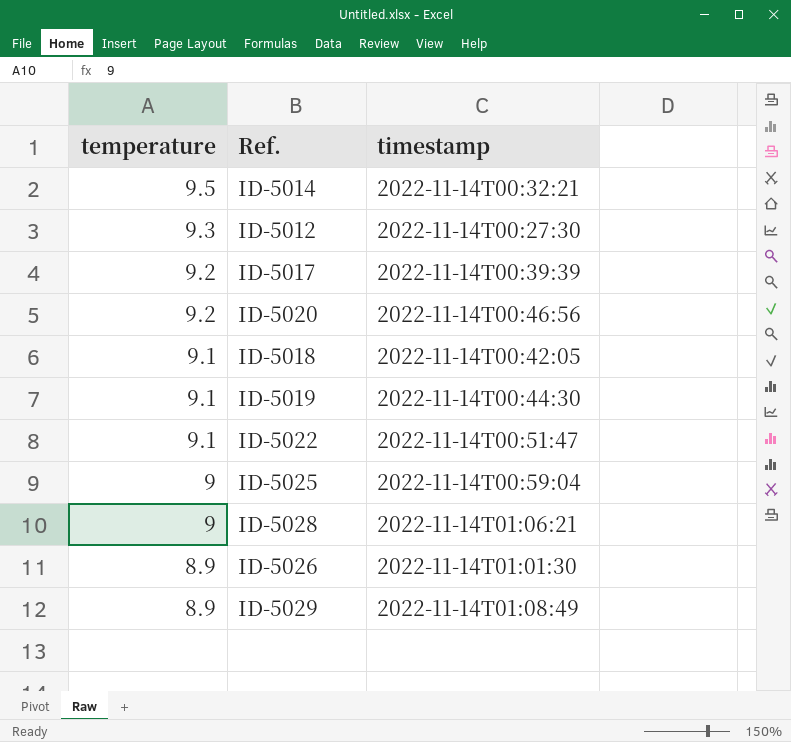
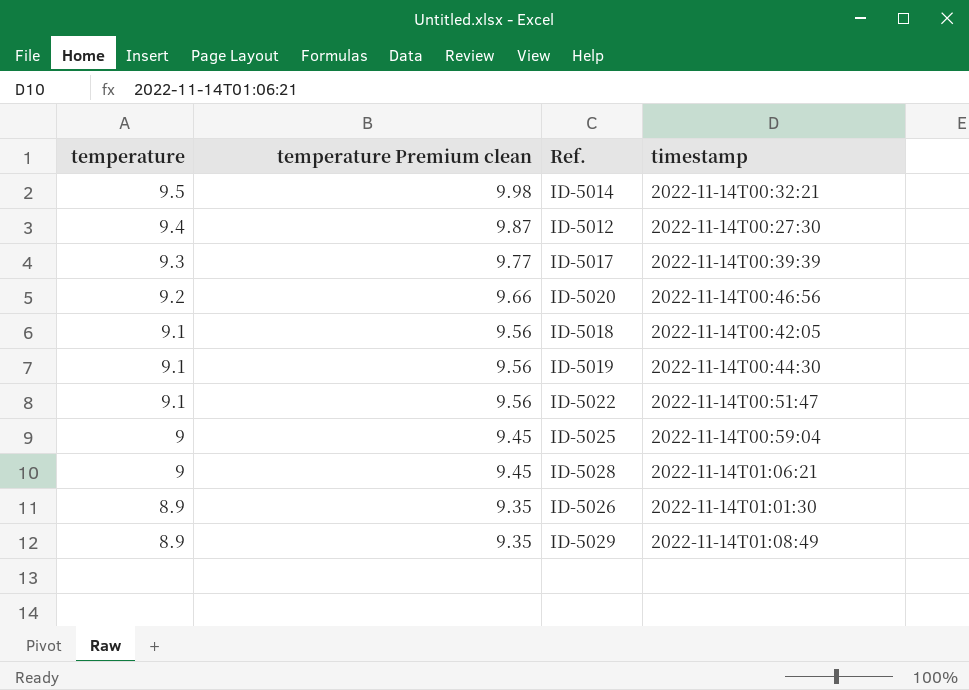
column temperature Premium clean | formula: none -> [temperature] * 1.05
ID-5012 | temperature: 9.3 -> 9.4
ID-5017 | temperature: 9.2 -> 9.3

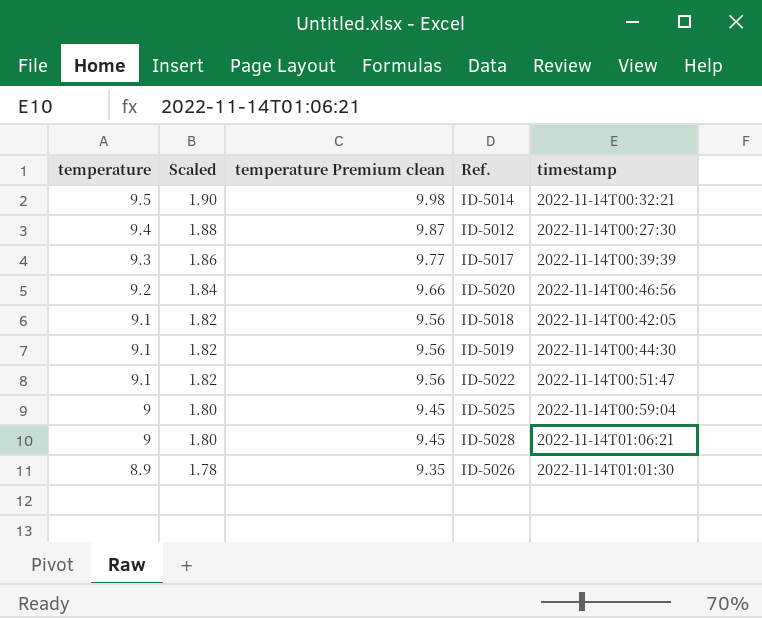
column Scaled | formula: none -> [temperature] * 0.2
row ID-5029: 8.9 | 9.35 | 2022-11-14T01:08:49 -> none

